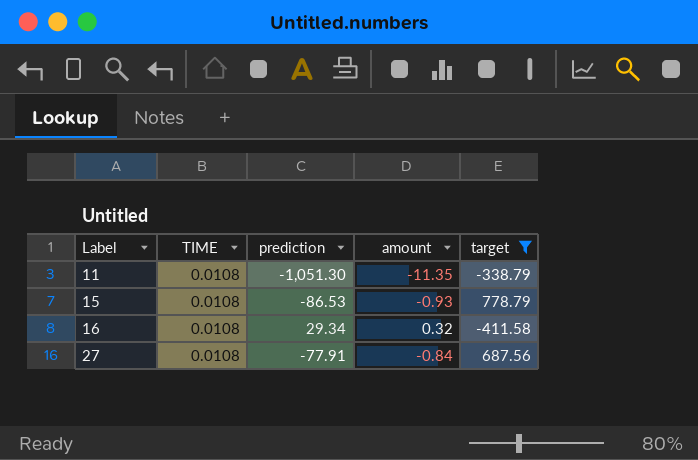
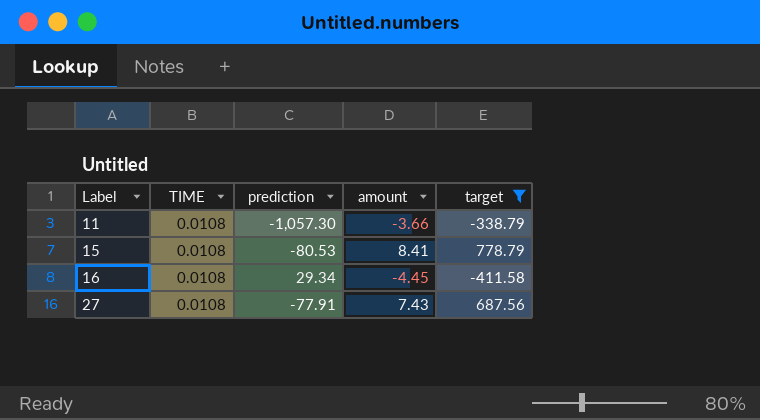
column amount | formula: [TIME] * [prediction] -> [TIME] * [target]
11 | prediction: -1,051.30 -> -1,057.30
15 | prediction: -86.53 -> -80.53

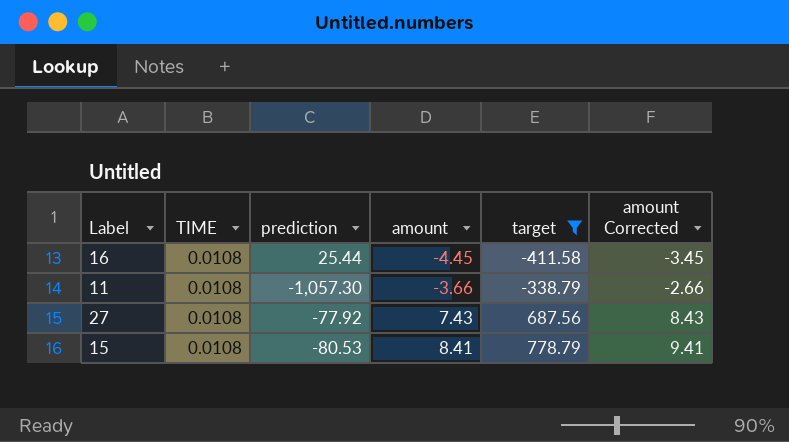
row order: Label ascending -> amount ascending
column amount Corrected | formula: none -> [amount] + 1
16 | prediction: 29.34 -> 25.44
27 | prediction: -77.91 -> -77.92

